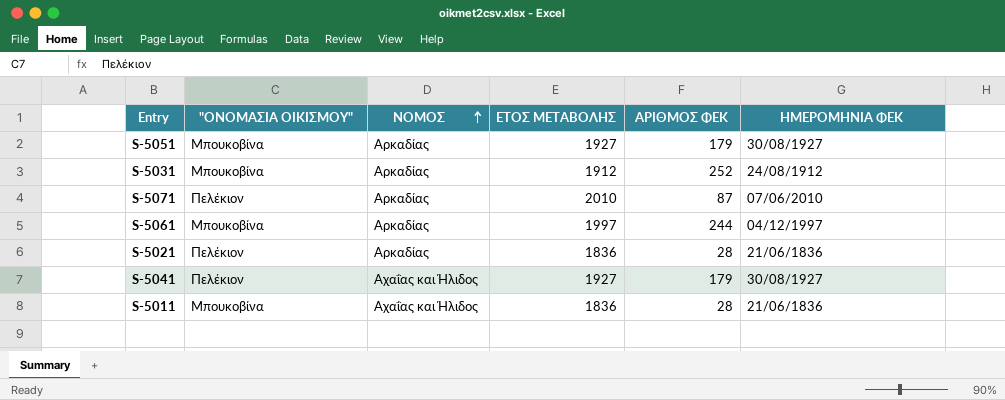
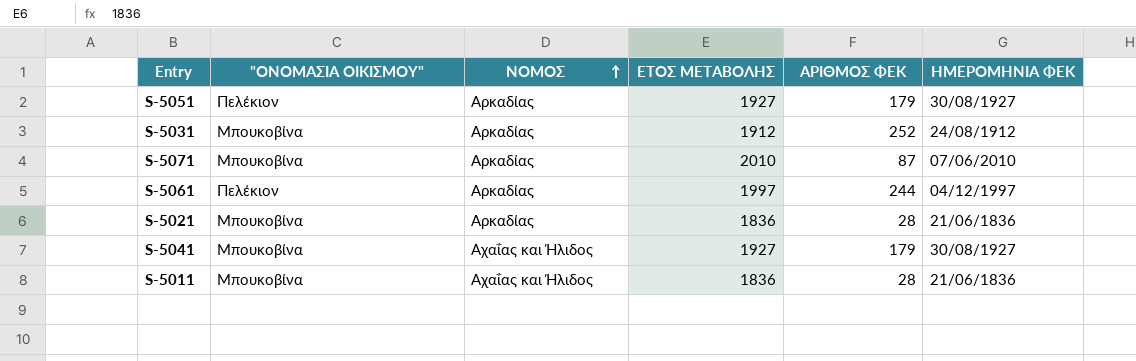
S-5051 | "ΟΝΟΜΑΣΙΑ ΟΙΚΙΣΜΟΥ": Μπουκοβίνα -> Πελέκιον
S-5071 | "ΟΝΟΜΑΣΙΑ ΟΙΚΙΣΜΟΥ": Πελέκιον -> Μπουκοβίνα
S-5061 | "ΟΝΟΜΑΣΙΑ ΟΙΚΙΣΜΟΥ": Μπουκοβίνα -> Πελέκιον
S-5021 | "ΟΝΟΜΑΣΙΑ ΟΙΚΙΣΜΟΥ": Πελέκιον -> Μπουκοβίνα
S-5041 | "ΟΝΟΜΑΣΙΑ ΟΙΚΙΣΜΟΥ": Πελέκιον -> Μπουκοβίνα

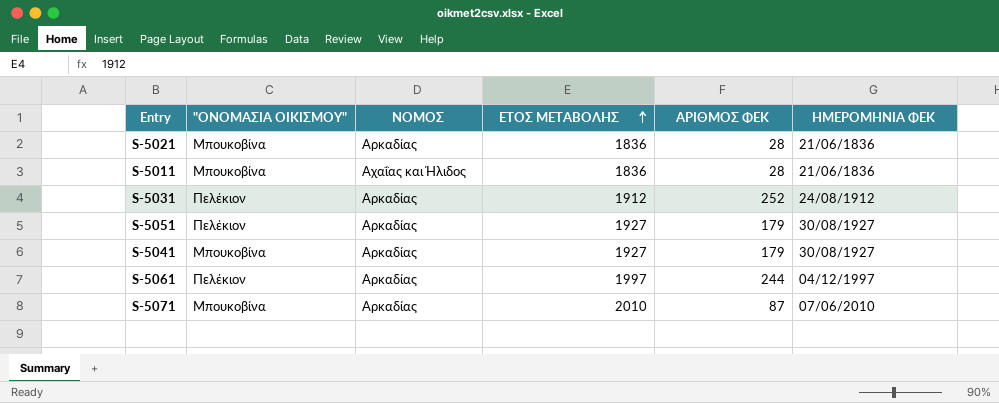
row order: ΝΟΜΟΣ ascending -> ΕΤΟΣ ΜΕΤΑΒΟΛΗΣ ascending
S-5031 | "ΟΝΟΜΑΣΙΑ ΟΙΚΙΣΜΟΥ": Μπουκοβίνα -> Πελέκιον
S-5041 | ΝΟΜΟΣ: Αχαΐας και Ήλιδος -> Αρκαδίας

